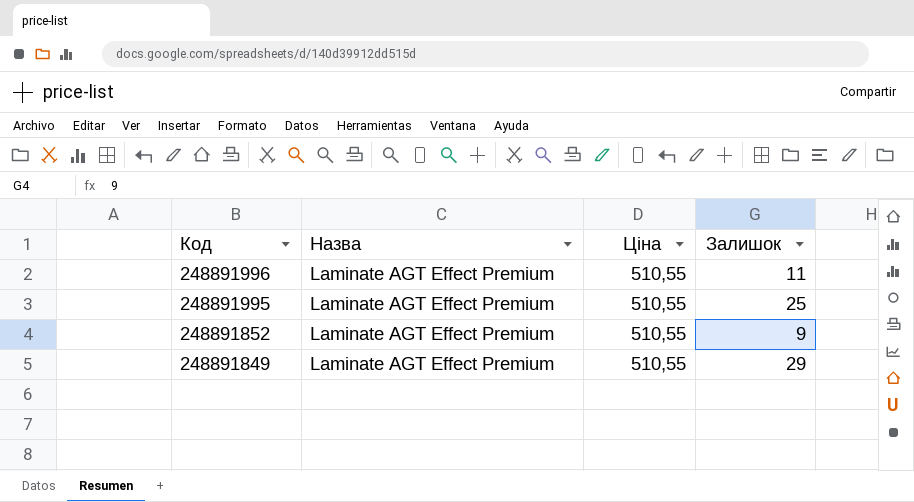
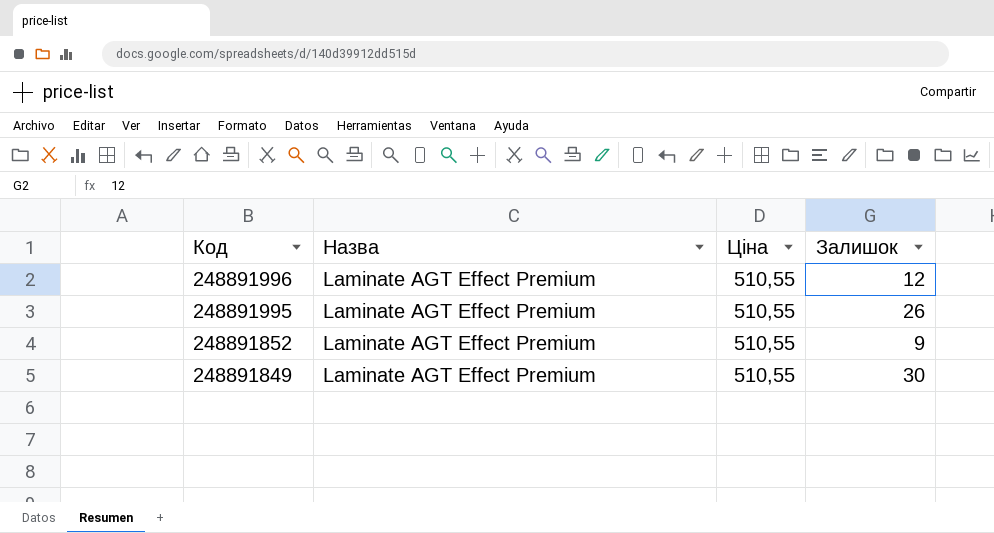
248891996 | Залишок: 11 -> 12
248891995 | Залишок: 25 -> 26
248891849 | Залишок: 29 -> 30

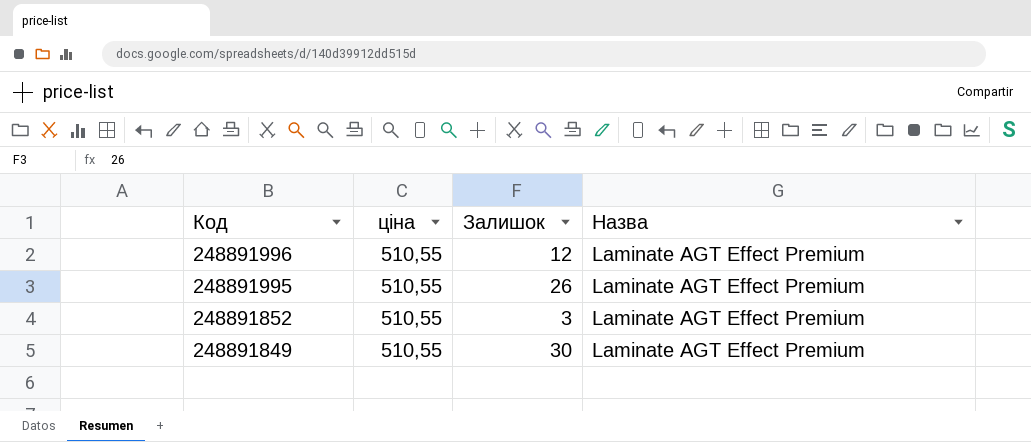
column name: Ціна -> ціна
column Назва | position: 2 -> 4
248891852 | Залишок: 9 -> 3

